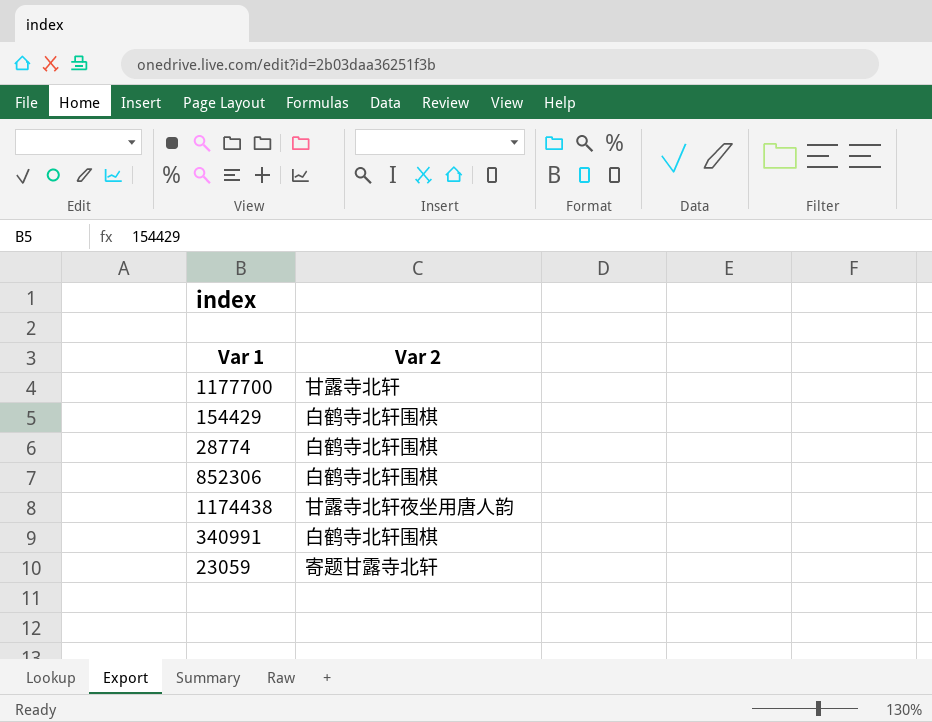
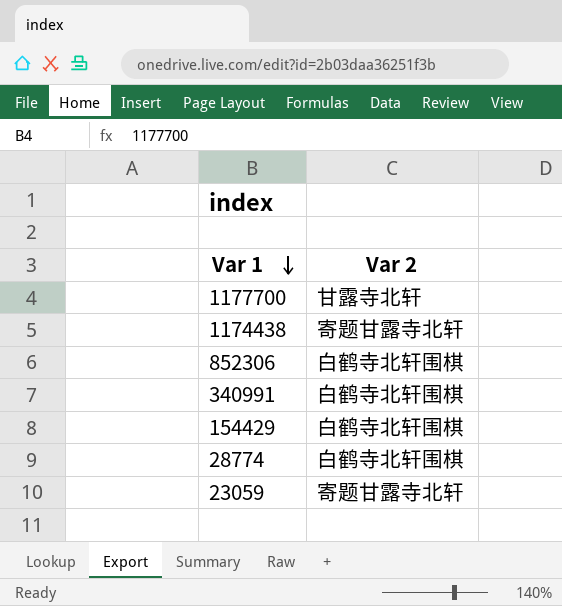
row order: none -> Var 1 descending
1174438 | Var 2: 甘露寺北轩夜坐用唐人韵 -> 寄题甘露寺北轩

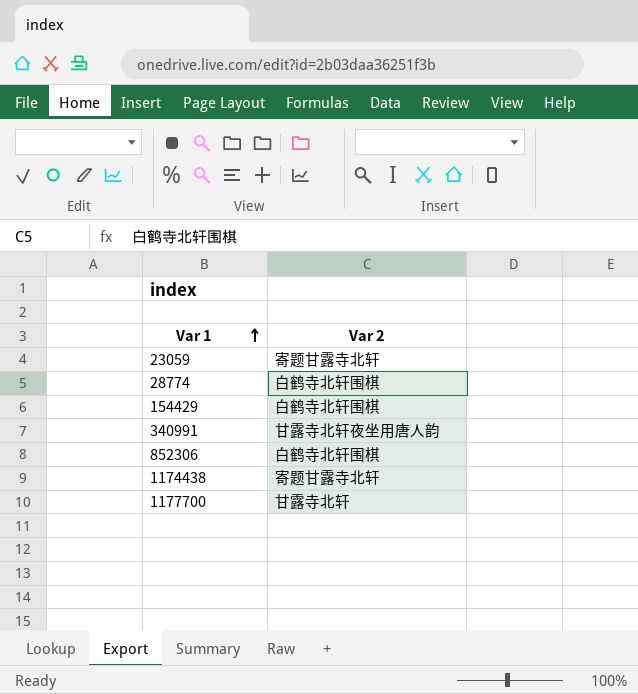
row order: Var 1 descending -> Var 1 ascending
340991 | Var 2: 白鹤寺北轩围棋 -> 甘露寺北轩夜坐用唐人韵

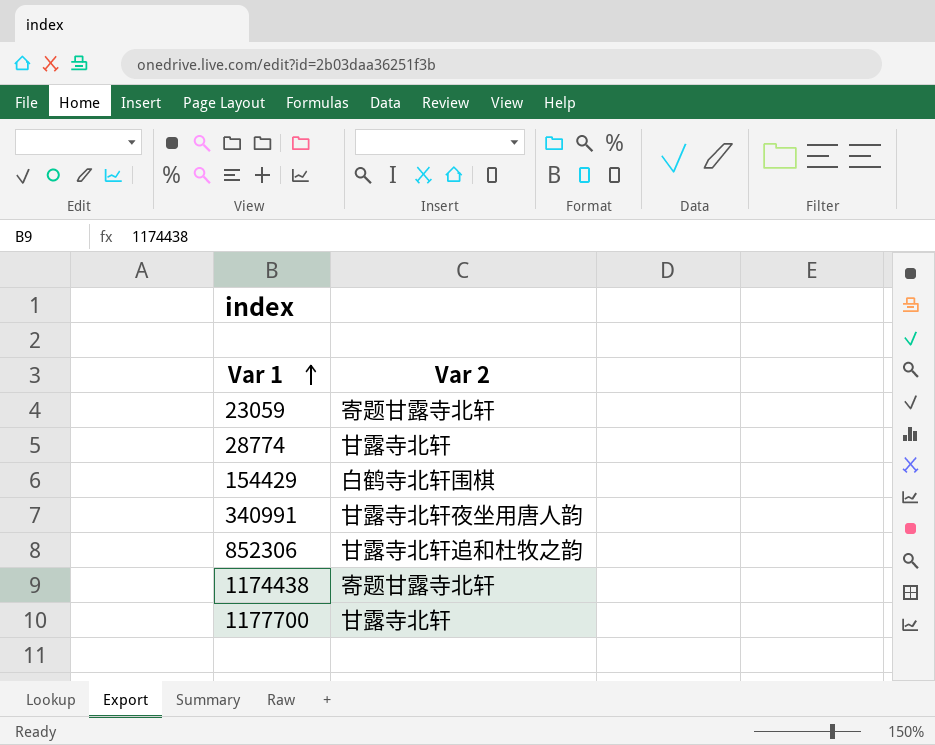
28774 | Var 2: 白鹤寺北轩围棋 -> 甘露寺北轩
852306 | Var 2: 白鹤寺北轩围棋 -> 甘露寺北轩追和杜牧之韵

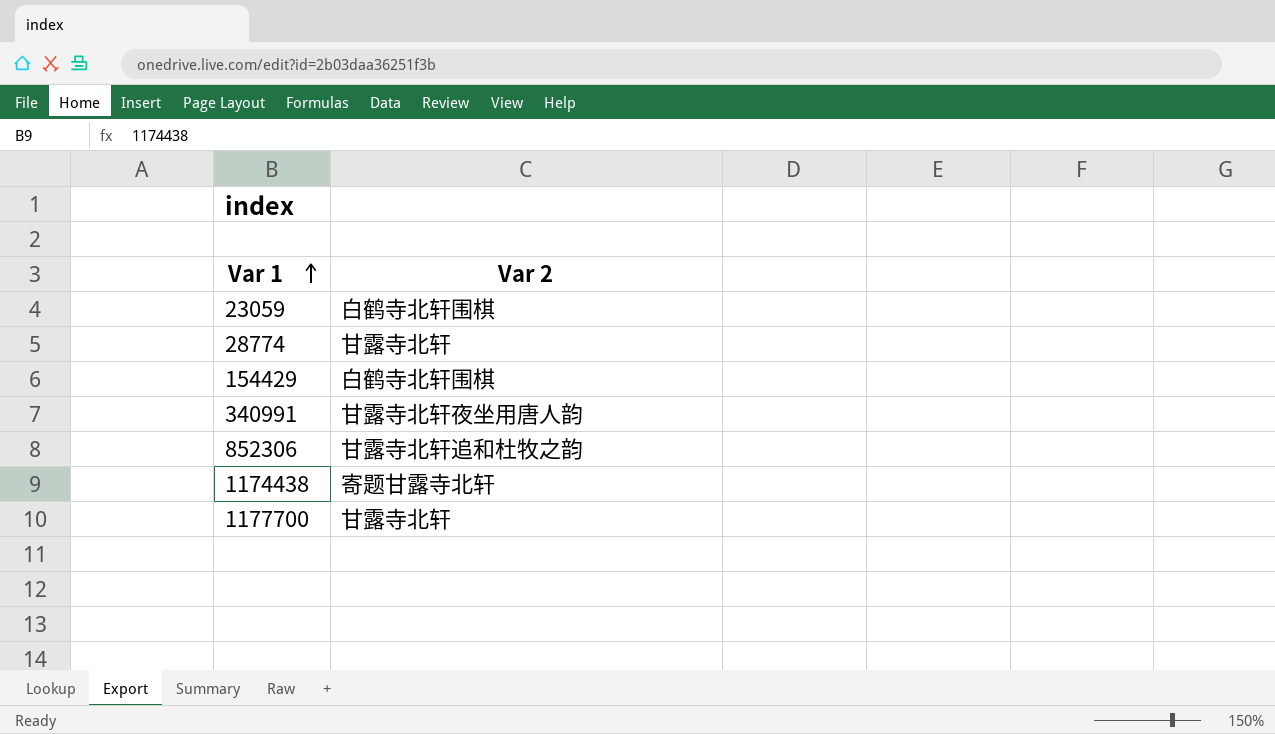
23059 | Var 2: 寄题甘露寺北轩 -> 白鹤寺北轩围棋

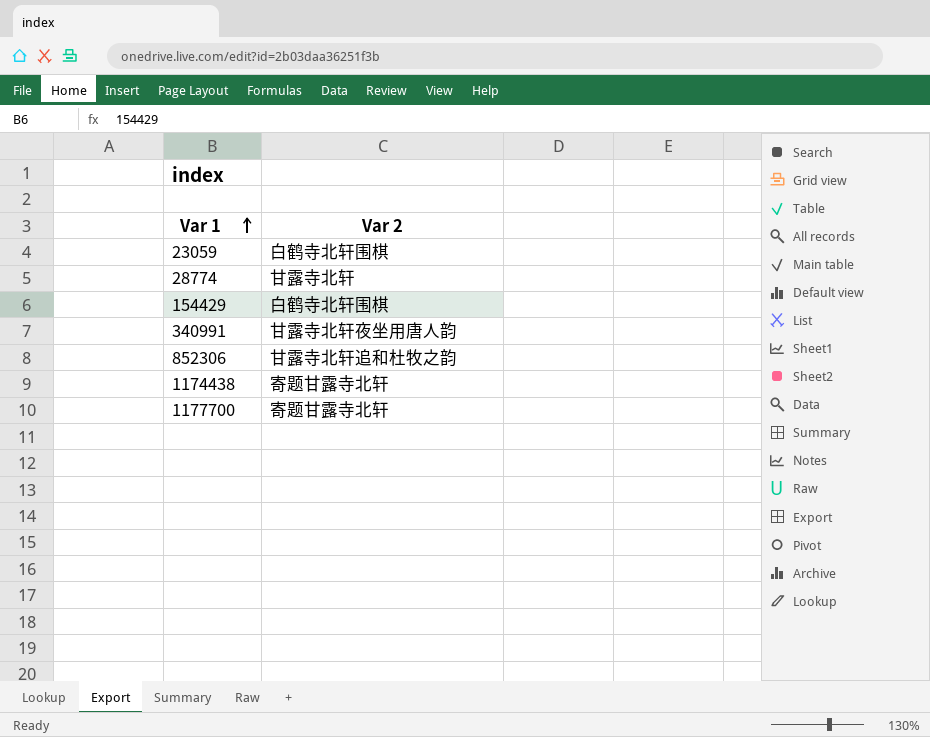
1177700 | Var 2: 甘露寺北轩 -> 寄题甘露寺北轩

